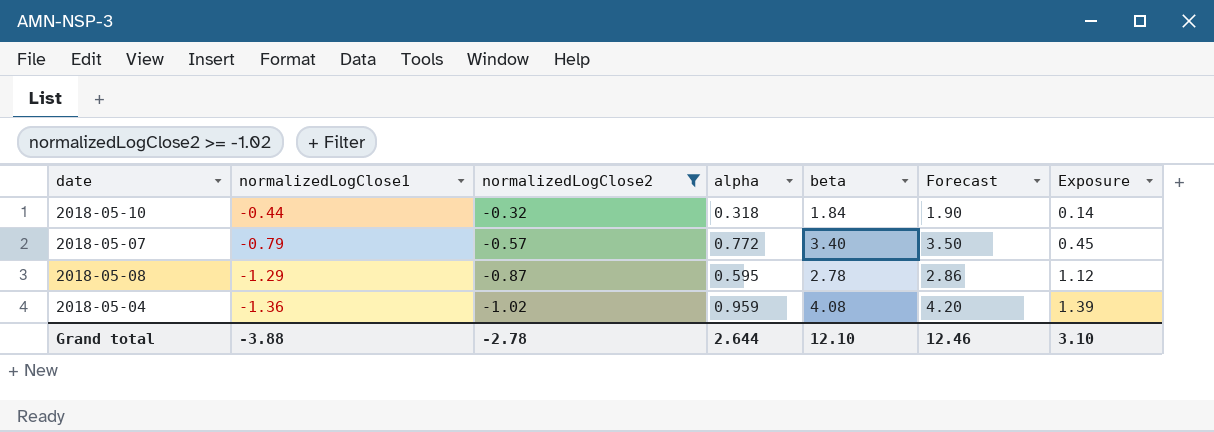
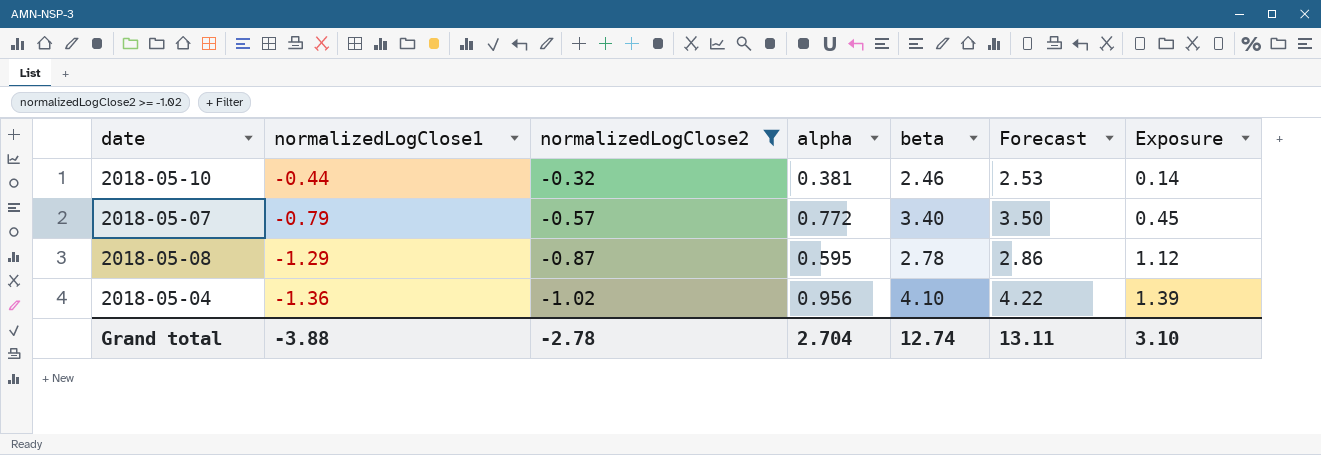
2018-05-10 | alpha: 0.318 -> 0.381
2018-05-10 | beta: 1.84 -> 2.46
2018-05-10 | Forecast: 1.90 -> 2.53
2018-05-04 | alpha: 0.959 -> 0.956
2018-05-04 | beta: 4.08 -> 4.10
2018-05-04 | Forecast: 4.20 -> 4.22
Grand total | alpha: 2.644 -> 2.704
Grand total | beta: 12.10 -> 12.74
Grand total | Forecast: 12.46 -> 13.11

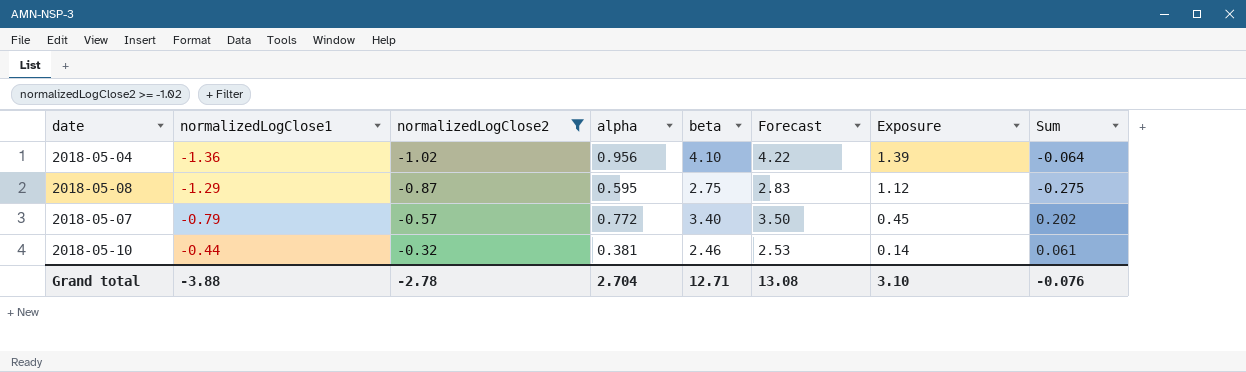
row order: normalizedLogClose1 descending -> normalizedLogClose1 ascending
column Sum | formula: none -> [normalizedLogClose2] + [alpha]
2018-05-08 | beta: 2.78 -> 2.75
2018-05-08 | Forecast: 2.86 -> 2.83
Grand total | beta: 12.74 -> 12.71
Grand total | Forecast: 13.11 -> 13.08

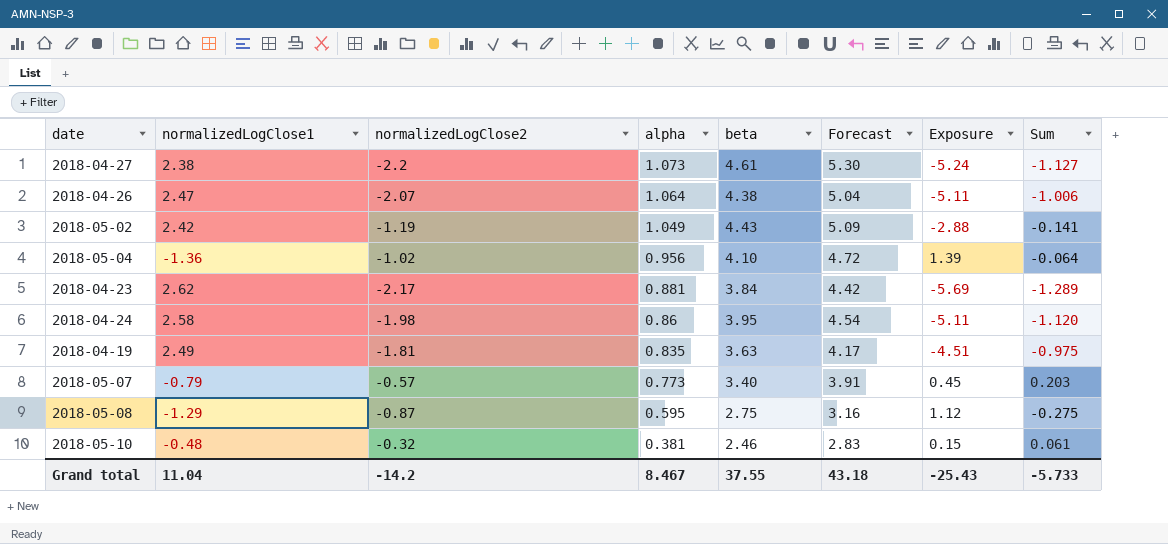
filter: normalizedLogClose2 >= -1.02 -> none
row order: normalizedLogClose1 ascending -> alpha descending
column Forecast | formula: [beta] * 1.03 -> [beta] * 1.15
2018-05-07 | alpha: 0.772 -> 0.773
2018-05-07 | Sum: 0.202 -> 0.203
2018-05-10 | normalizedLogClose1: -0.44 -> -0.48
2018-05-10 | Exposure: 0.14 -> 0.15
Grand total | normalizedLogClose1: -3.88 -> 11.04
Grand total | normalizedLogClose2: -2.78 -> -14.2
Grand total | alpha: 2.704 -> 8.467
Grand total | beta: 12.71 -> 37.55
Grand total | Forecast: 13.08 -> 43.18
Grand total | Exposure: 3.10 -> -25.43
Grand total | Sum: -0.076 -> -5.733

